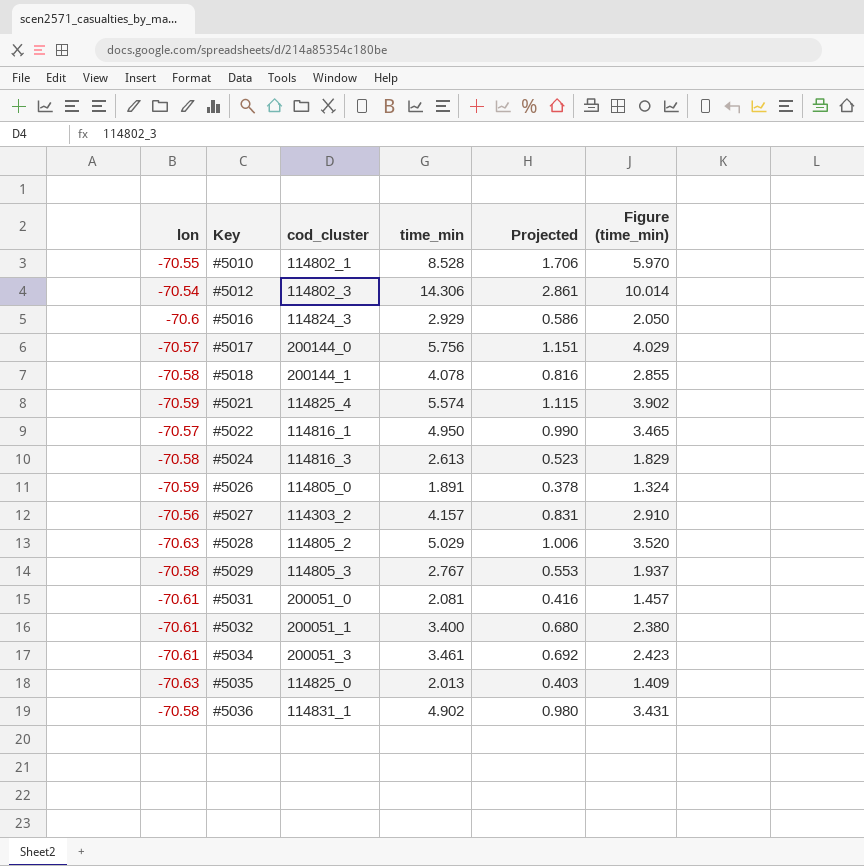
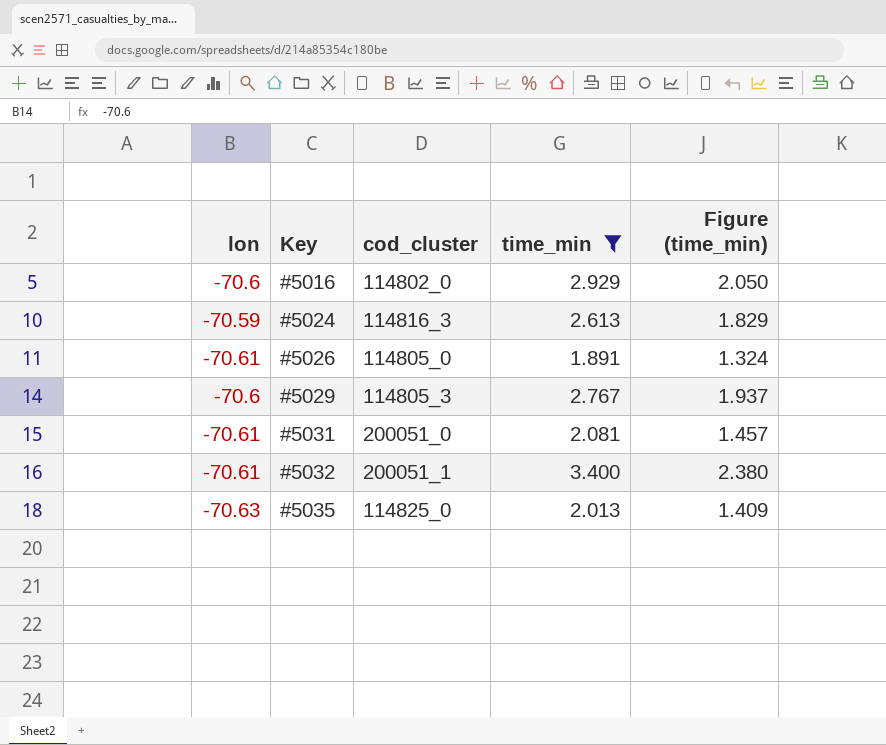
filter: none -> time_min <= 3.400
column Projected | formula: [time_min] * 0.2 -> none
#5016 | cod_cluster: 114824_3 -> 114802_0
#5024 | lon: -70.58 -> -70.59
#5026 | lon: -70.59 -> -70.61
#5029 | lon: -70.58 -> -70.6

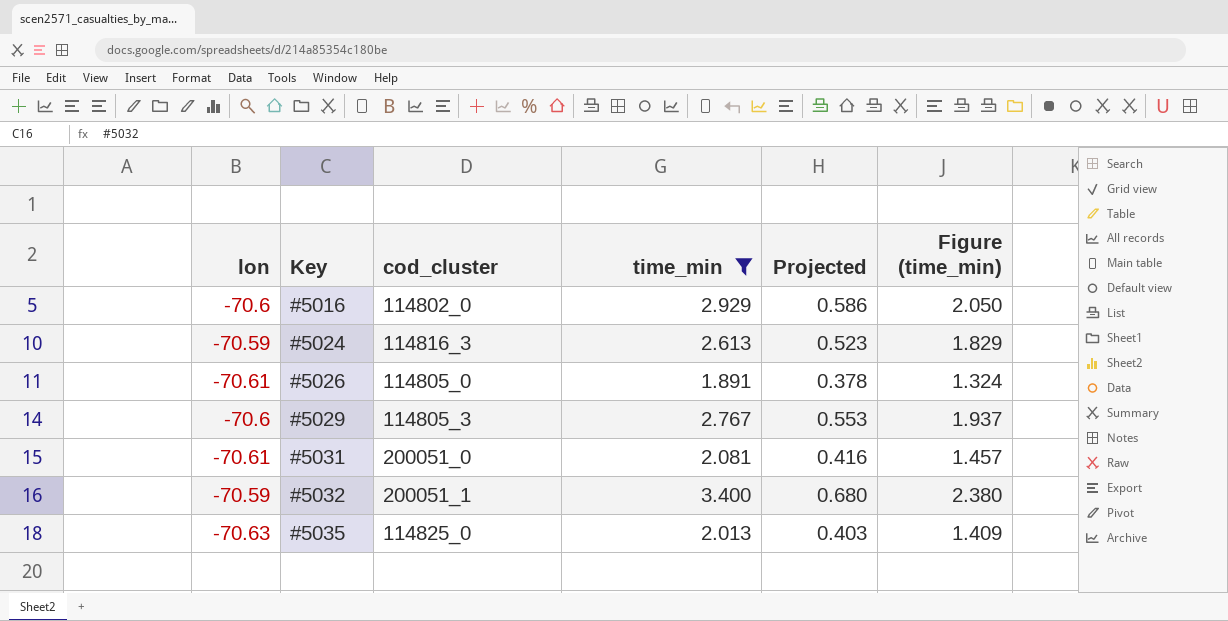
column Projected | formula: none -> [time_min] * 0.2
#5032 | lon: -70.61 -> -70.59

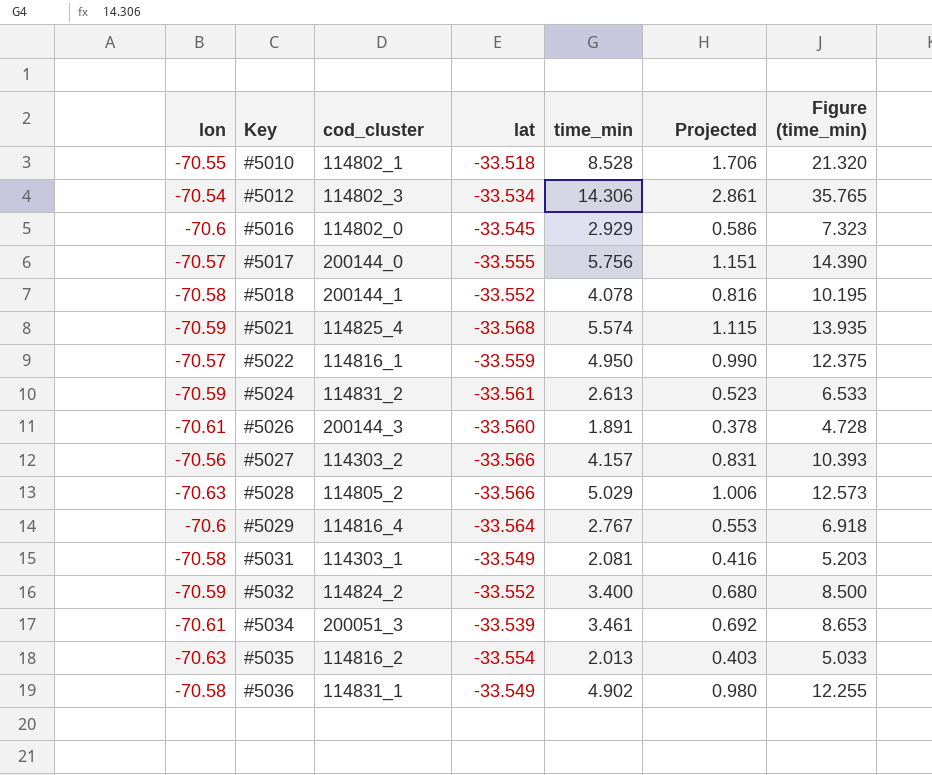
filter: time_min <= 3.400 -> none
column lat | position: none -> 4
column Figure (time_min) | formula: [time_min] * 0.7 -> [time_min] * 2.5
#5024 | cod_cluster: 114816_3 -> 114831_2
#5026 | cod_cluster: 114805_0 -> 200144_3
#5029 | cod_cluster: 114805_3 -> 114816_4
#5031 | lon: -70.61 -> -70.58
#5031 | cod_cluster: 200051_0 -> 114303_1
#5032 | cod_cluster: 200051_1 -> 114824_2
#5035 | cod_cluster: 114825_0 -> 114816_2

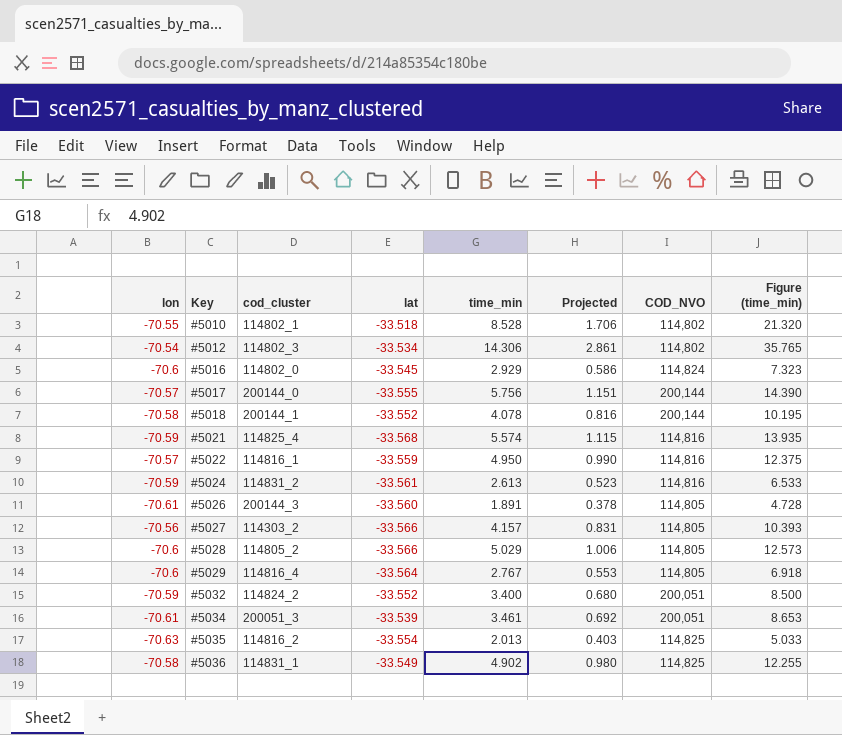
column COD_NVO | position: none -> 7
row #5031: -70.58 | 114303_1 | -33.549 | 2.081 | 0.416 | 5.203 -> none
#5028 | lon: -70.63 -> -70.6

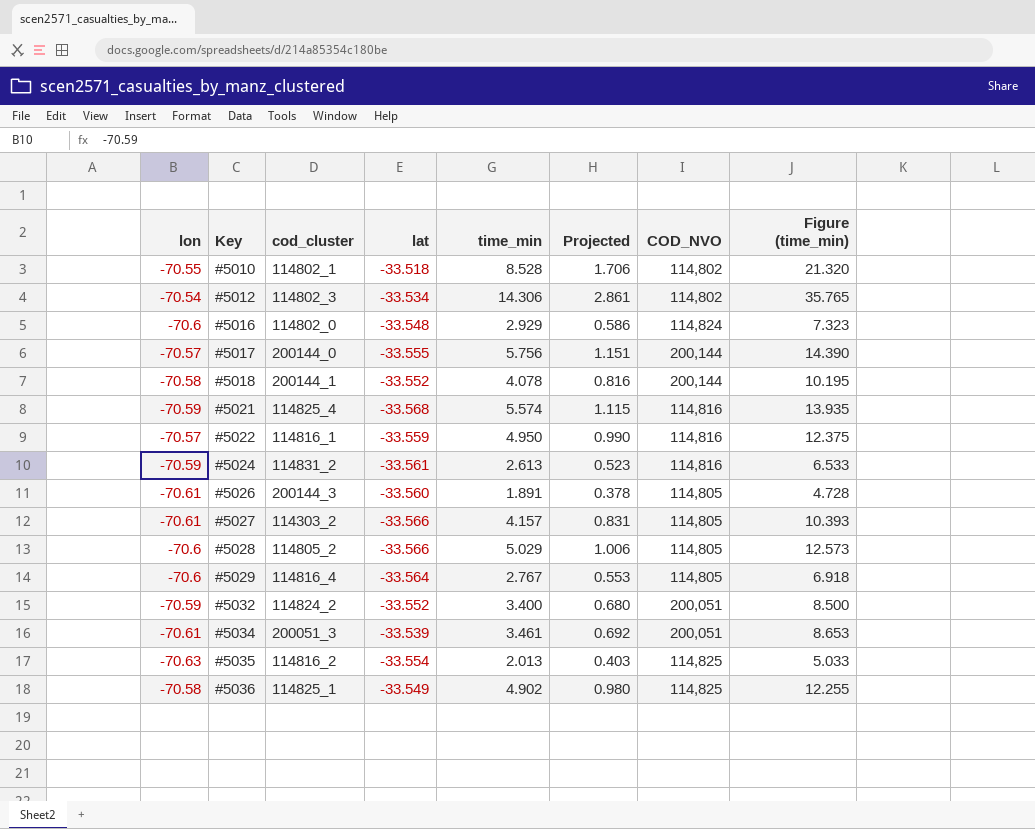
#5016 | lat: -33.545 -> -33.548
#5027 | lon: -70.56 -> -70.61
#5036 | cod_cluster: 114831_1 -> 114825_1

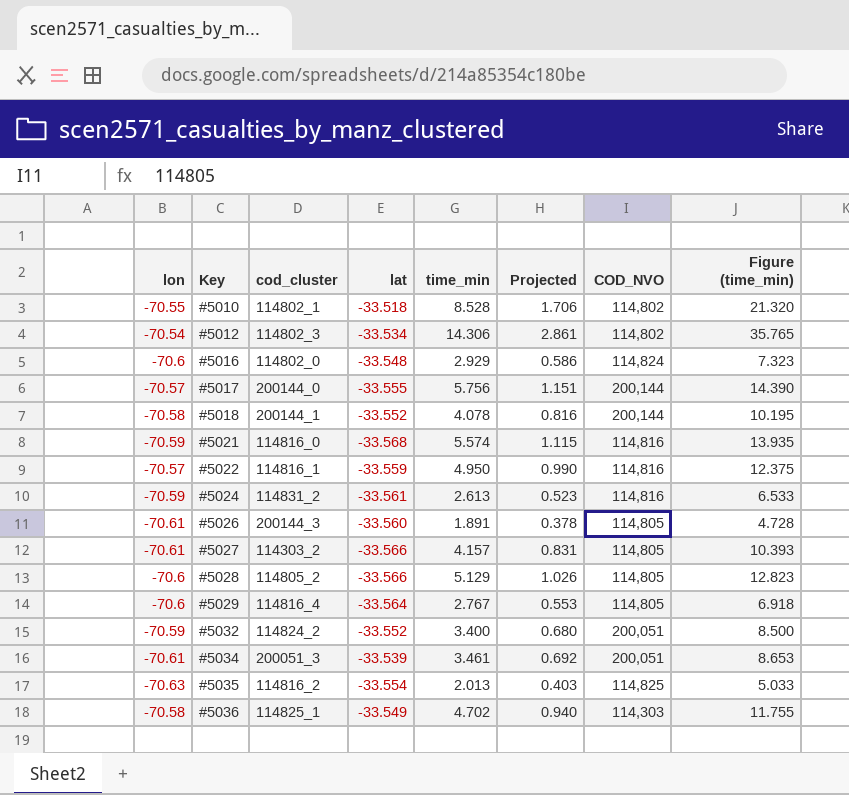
#5021 | cod_cluster: 114825_4 -> 114816_0
#5028 | time_min: 5.029 -> 5.129
#5028 | Projected: 1.006 -> 1.026
#5028 | Figure (time_min): 12.573 -> 12.823
#5036 | time_min: 4.902 -> 4.702
#5036 | Projected: 0.980 -> 0.940
#5036 | COD_NVO: 114,825 -> 114,303
#5036 | Figure (time_min): 12.255 -> 11.755

